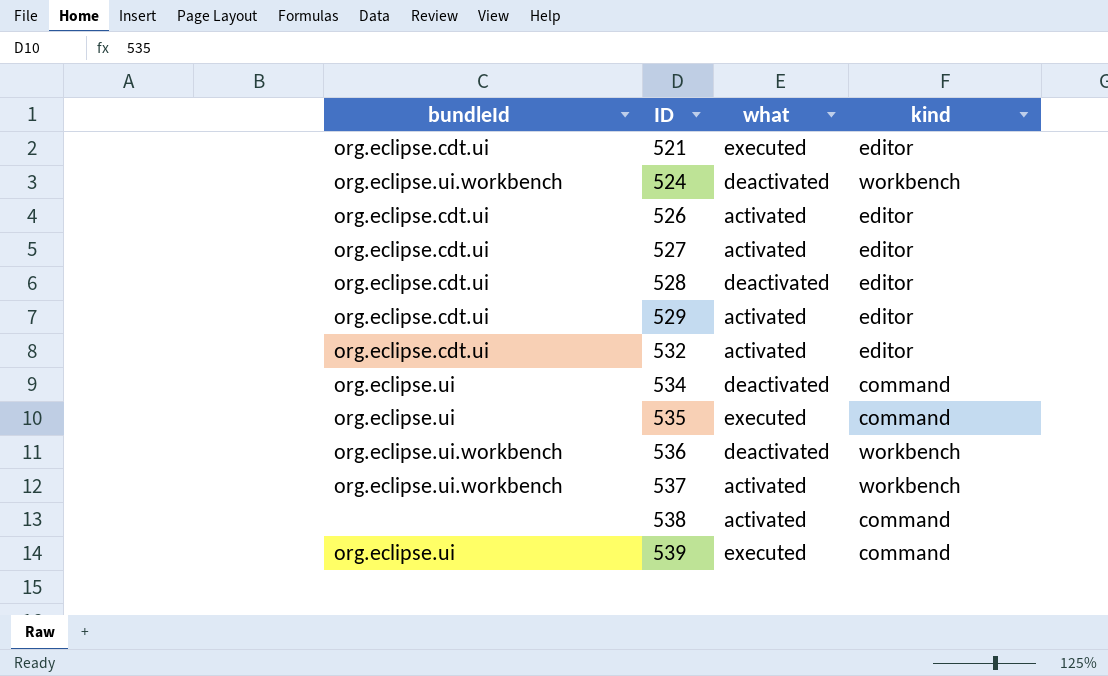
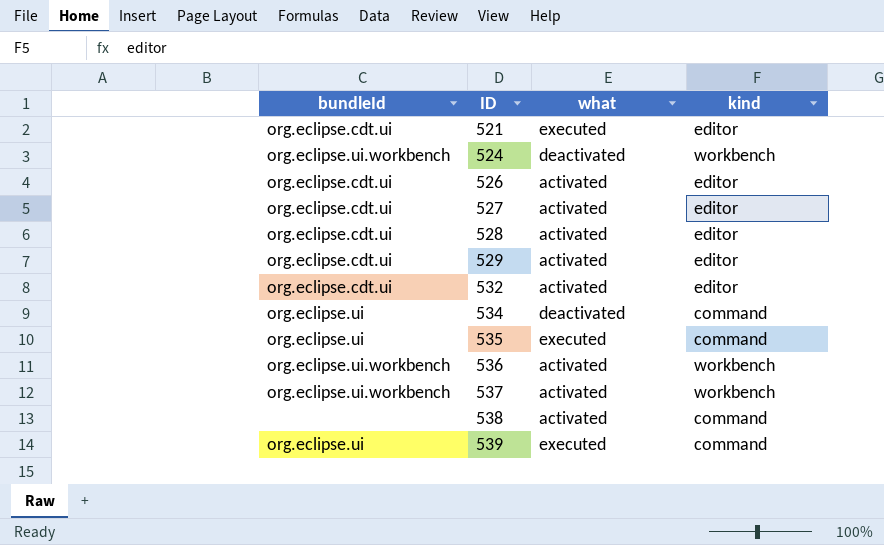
528 | what: deactivated -> activated
536 | what: deactivated -> activated

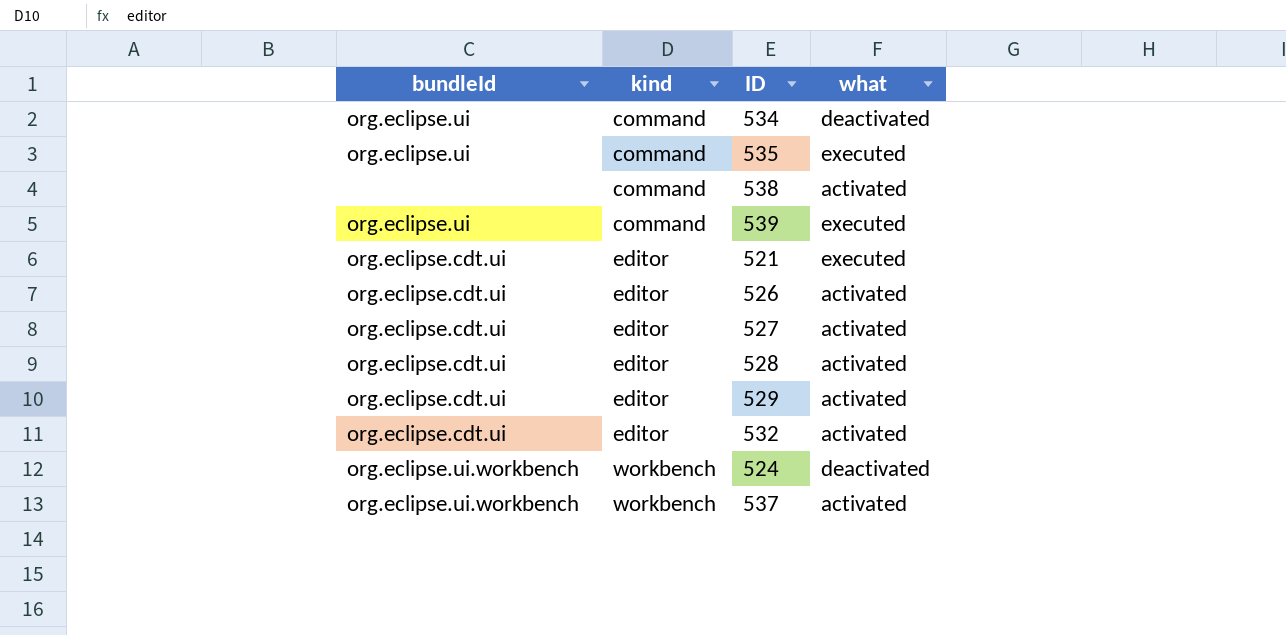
row order: ID ascending -> kind ascending
column kind | position: 4 -> 2
row 536: org.eclipse.ui.workbench | activated | workbench -> none

